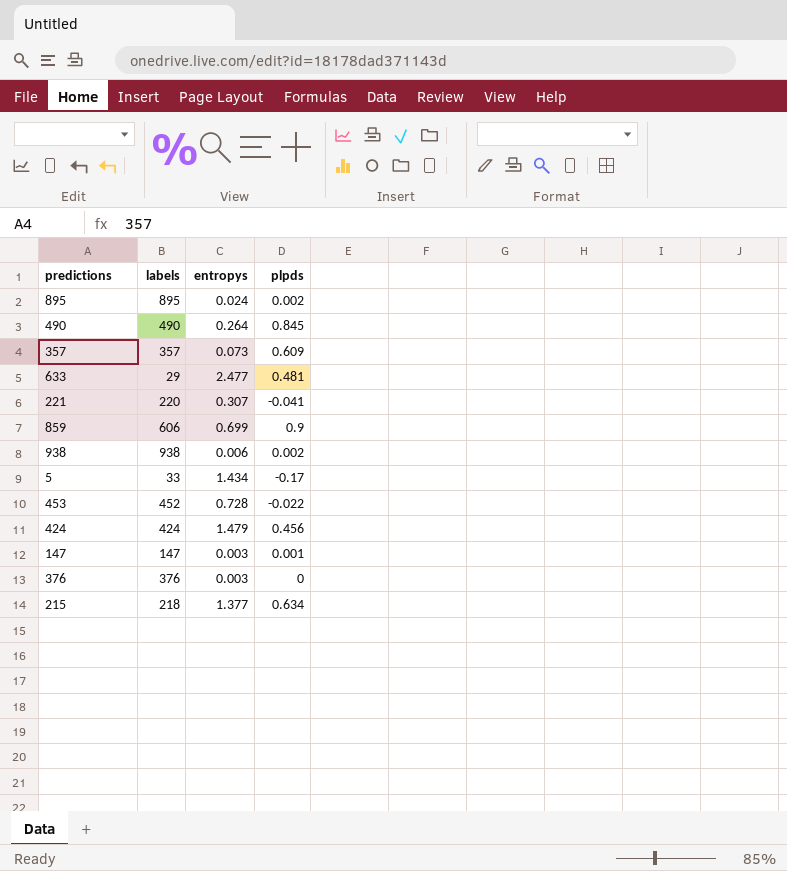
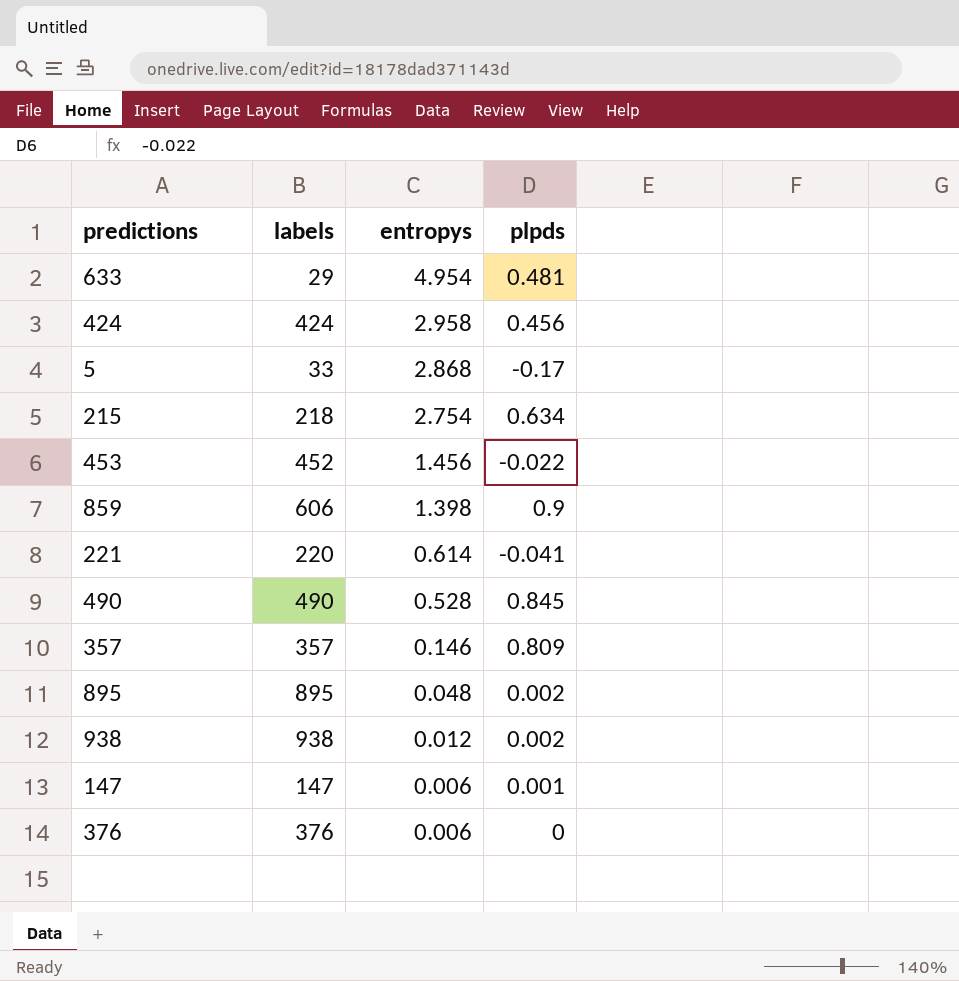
row order: none -> entropys descending
633 | entropys: 2.477 -> 4.954
424 | entropys: 1.479 -> 2.958
5 | entropys: 1.434 -> 2.868
215 | entropys: 1.377 -> 2.754
453 | entropys: 0.728 -> 1.456
859 | entropys: 0.699 -> 1.398
221 | entropys: 0.307 -> 0.614
490 | entropys: 0.264 -> 0.528
357 | entropys: 0.073 -> 0.146
357 | plpds: 0.609 -> 0.809
895 | entropys: 0.024 -> 0.048
938 | entropys: 0.006 -> 0.012
147 | entropys: 0.003 -> 0.006
376 | entropys: 0.003 -> 0.006

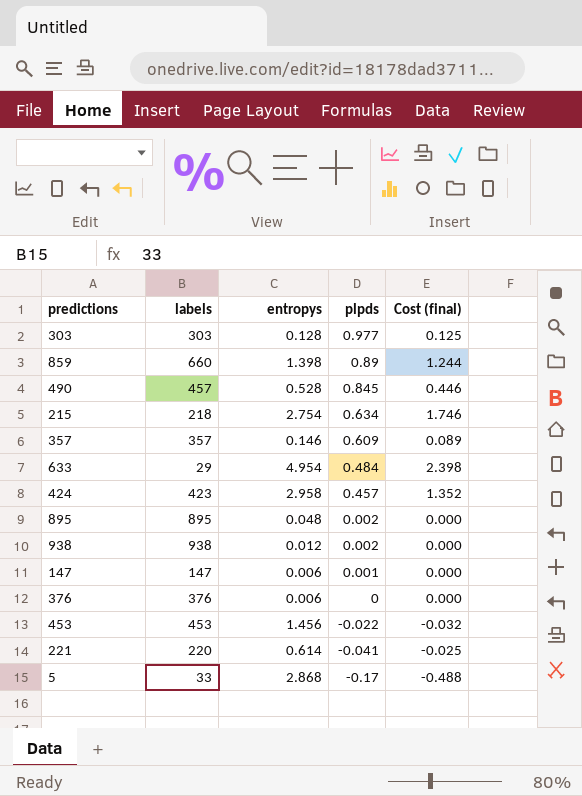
row order: entropys descending -> plpds descending
column Cost (final) | formula: none -> [entropys] * [plpds]
row 303: none -> 303 | 0.128 | 0.977 | 0.125
859 | labels: 606 -> 660
859 | plpds: 0.9 -> 0.89
490 | labels: 490 -> 457
357 | plpds: 0.809 -> 0.609
633 | plpds: 0.481 -> 0.484
424 | labels: 424 -> 423
424 | plpds: 0.456 -> 0.457
453 | labels: 452 -> 453

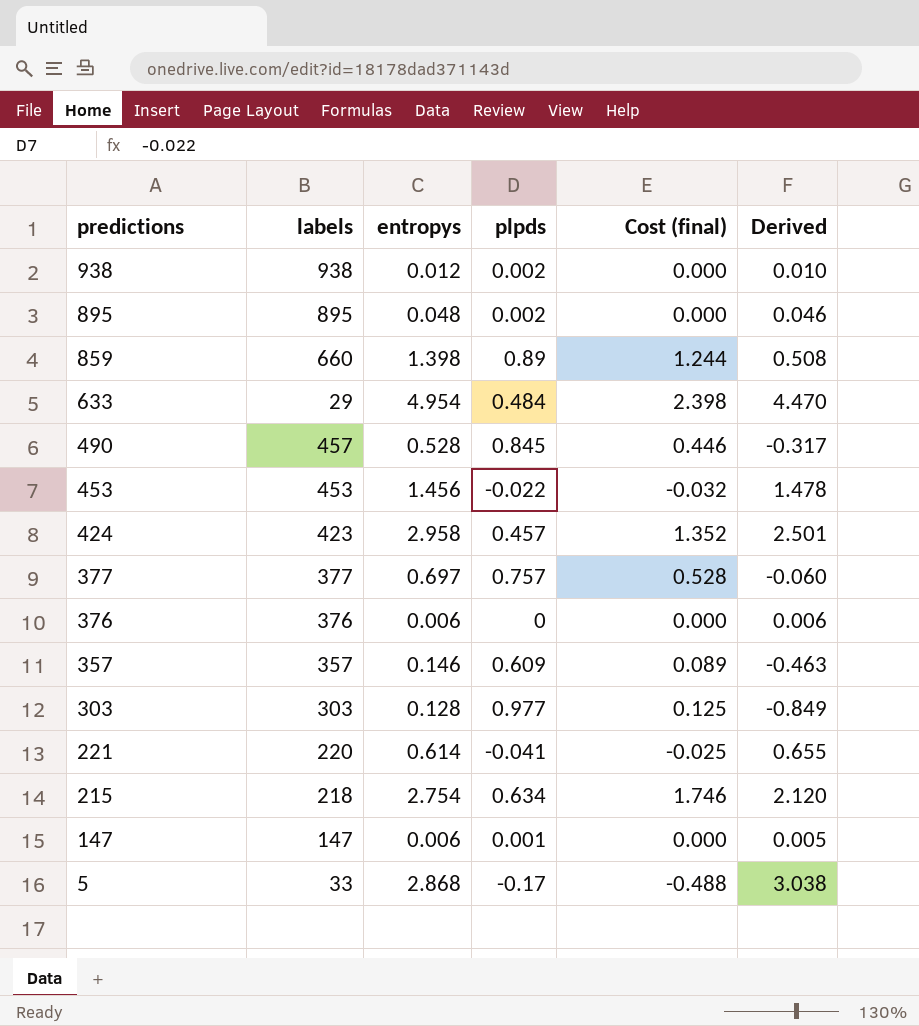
row order: plpds descending -> predictions descending
column Derived | formula: none -> [entropys] - [plpds]
row 377: none -> 377 | 0.697 | 0.757 | 0.528 | -0.060

